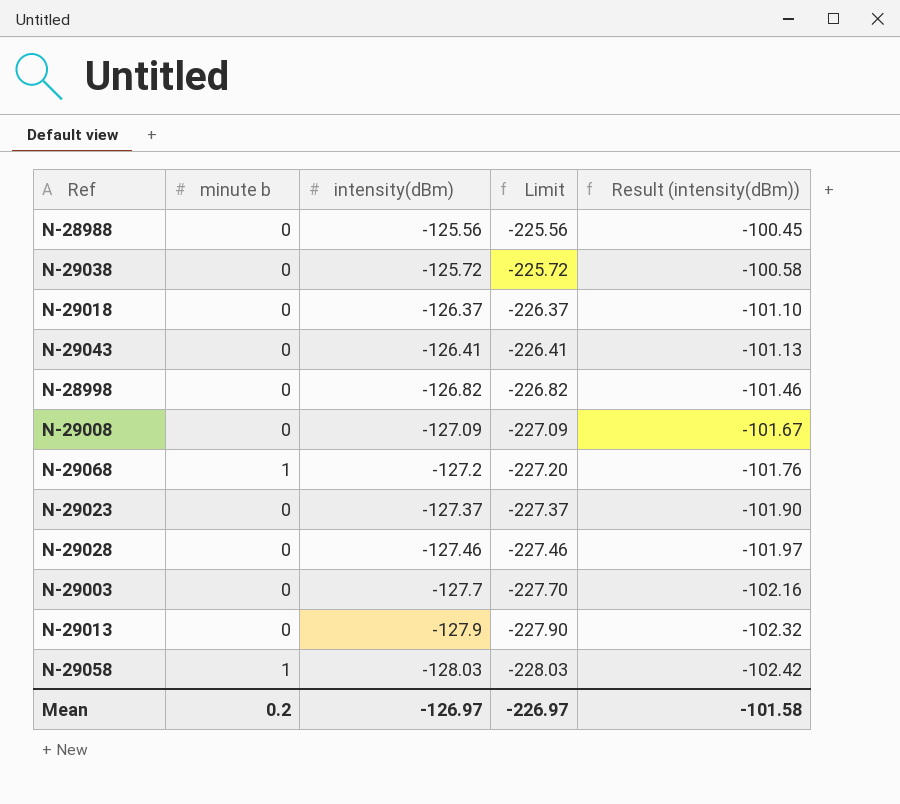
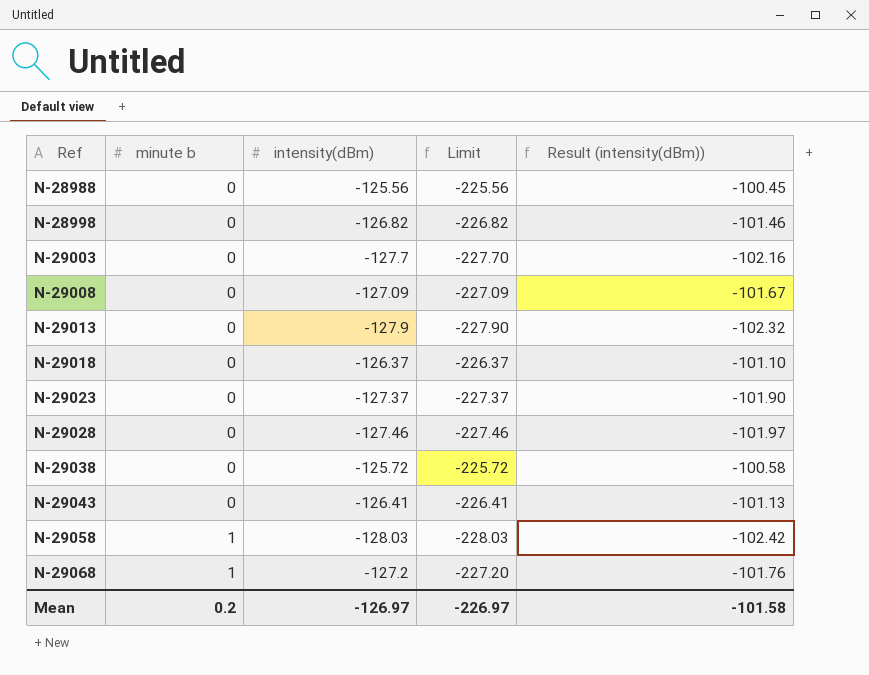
row order: intensity(dBm) descending -> Ref ascending

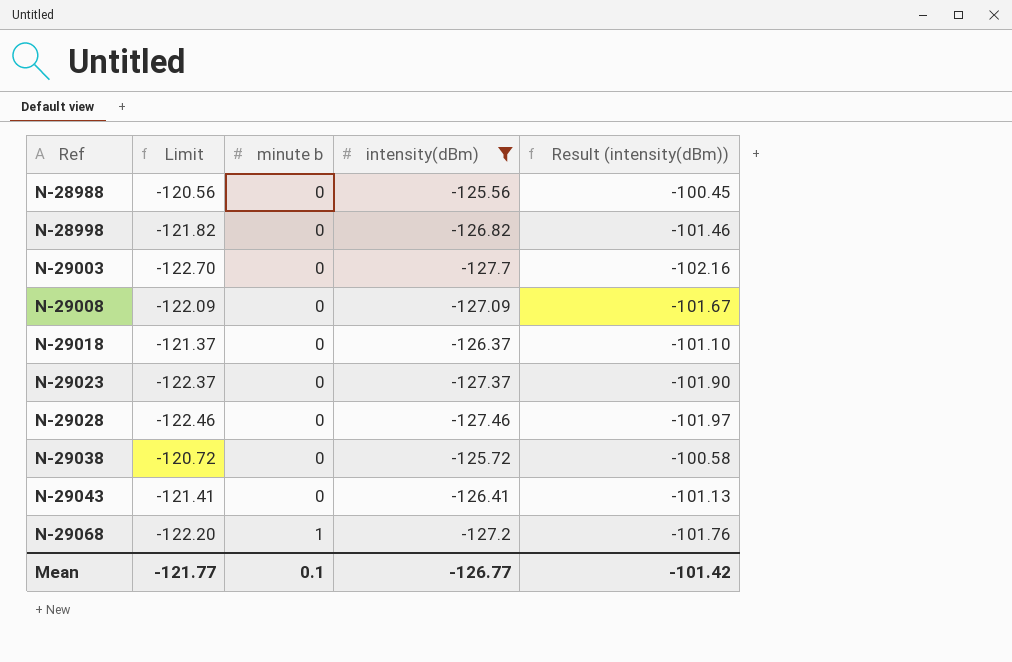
filter: none -> intensity(dBm) >= -127.7
column Limit | formula: [intensity(dBm)] - 100 -> [intensity(dBm)] + 5
column Limit | position: 4 -> 2
Mean | Limit: -226.97 -> -121.77
Mean | minute b: 0.2 -> 0.1
Mean | intensity(dBm): -126.97 -> -126.77
Mean | Result (intensity(dBm)): -101.58 -> -101.42

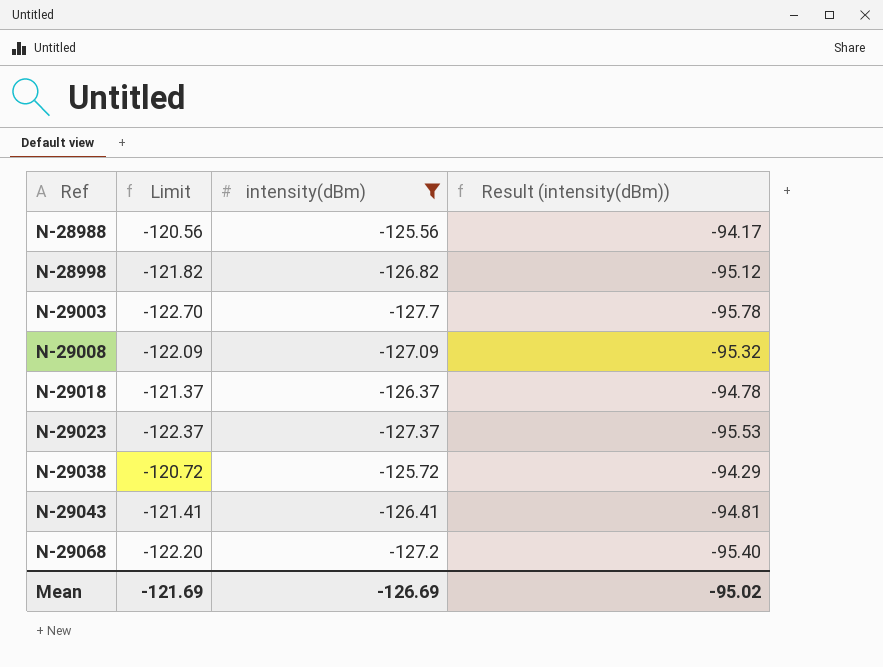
column minute b | position: 3 -> none
column Result (intensity(dBm)) | formula: [intensity(dBm)] * 0.8 -> [intensity(dBm)] * 0.75
row N-29028: -122.46 | 0 | -127.46 | -101.97 -> none
Mean | Limit: -121.77 -> -121.69
Mean | intensity(dBm): -126.77 -> -126.69
Mean | Result (intensity(dBm)): -101.42 -> -95.02

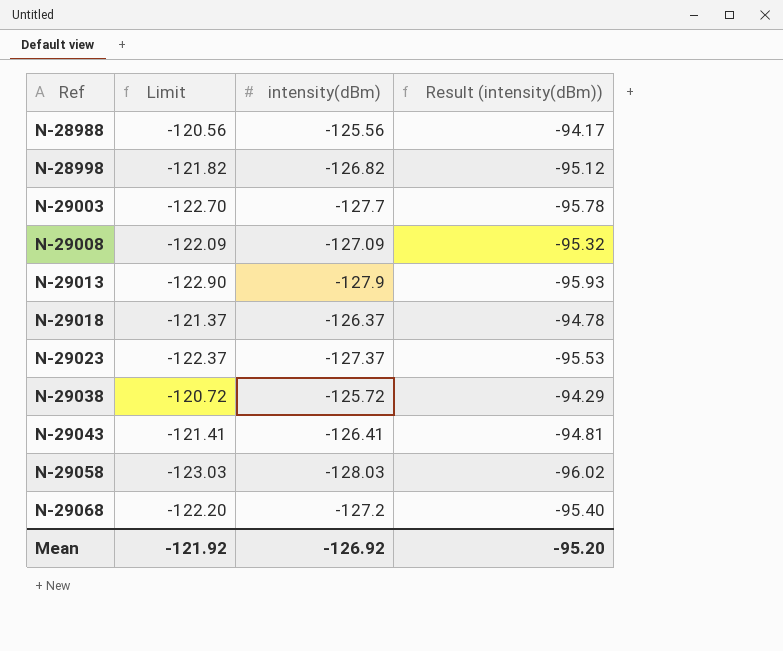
filter: intensity(dBm) >= -127.7 -> none
Mean | Limit: -121.69 -> -121.92
Mean | intensity(dBm): -126.69 -> -126.92
Mean | Result (intensity(dBm)): -95.02 -> -95.20

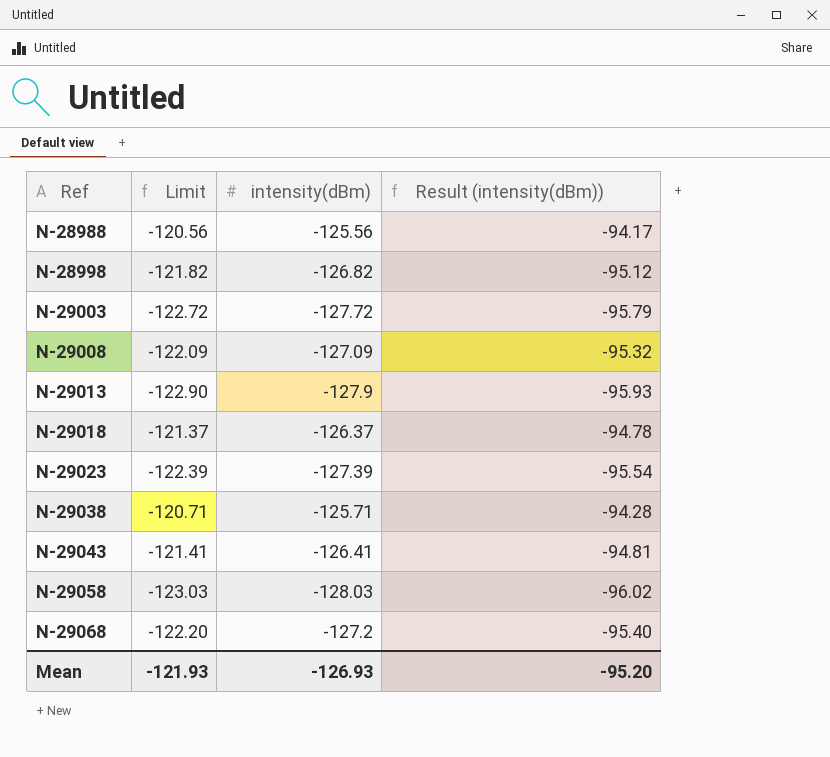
N-29003 | Limit: -122.70 -> -122.72
N-29003 | intensity(dBm): -127.7 -> -127.72
N-29003 | Result (intensity(dBm)): -95.78 -> -95.79
N-29023 | Limit: -122.37 -> -122.39
N-29023 | intensity(dBm): -127.37 -> -127.39
N-29023 | Result (intensity(dBm)): -95.53 -> -95.54
N-29038 | Limit: -120.72 -> -120.71
N-29038 | intensity(dBm): -125.72 -> -125.71
N-29038 | Result (intensity(dBm)): -94.29 -> -94.28
Mean | Limit: -121.92 -> -121.93
Mean | intensity(dBm): -126.92 -> -126.93

